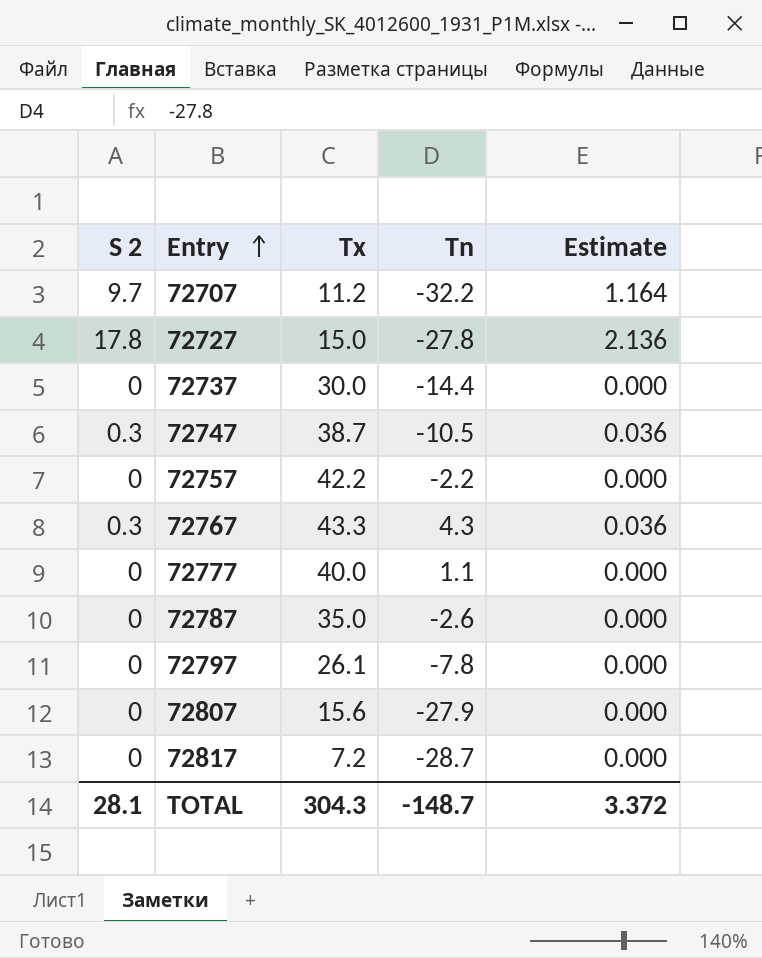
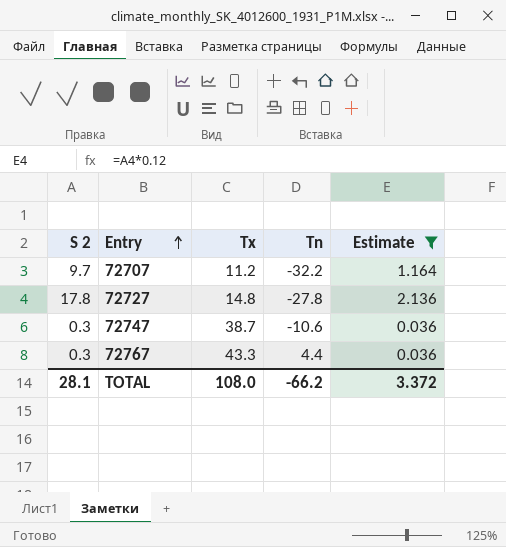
filter: none -> Estimate != 0.000
72727 | Tx: 15.0 -> 14.8
72747 | Tn: -10.5 -> -10.6
72767 | Tn: 4.3 -> 4.4
TOTAL | Tx: 304.3 -> 108.0
TOTAL | Tn: -148.7 -> -66.2

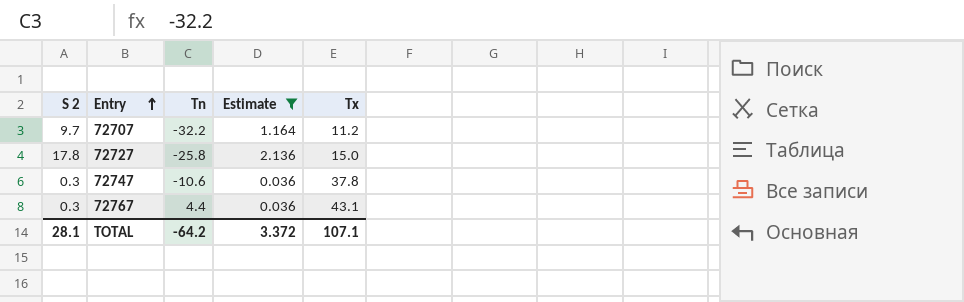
column Tx | position: 3 -> 5
72727 | Tn: -27.8 -> -25.8
72727 | Tx: 14.8 -> 15.0
72747 | Tx: 38.7 -> 37.8
72767 | Tx: 43.3 -> 43.1
TOTAL | Tn: -66.2 -> -64.2
TOTAL | Tx: 108.0 -> 107.1

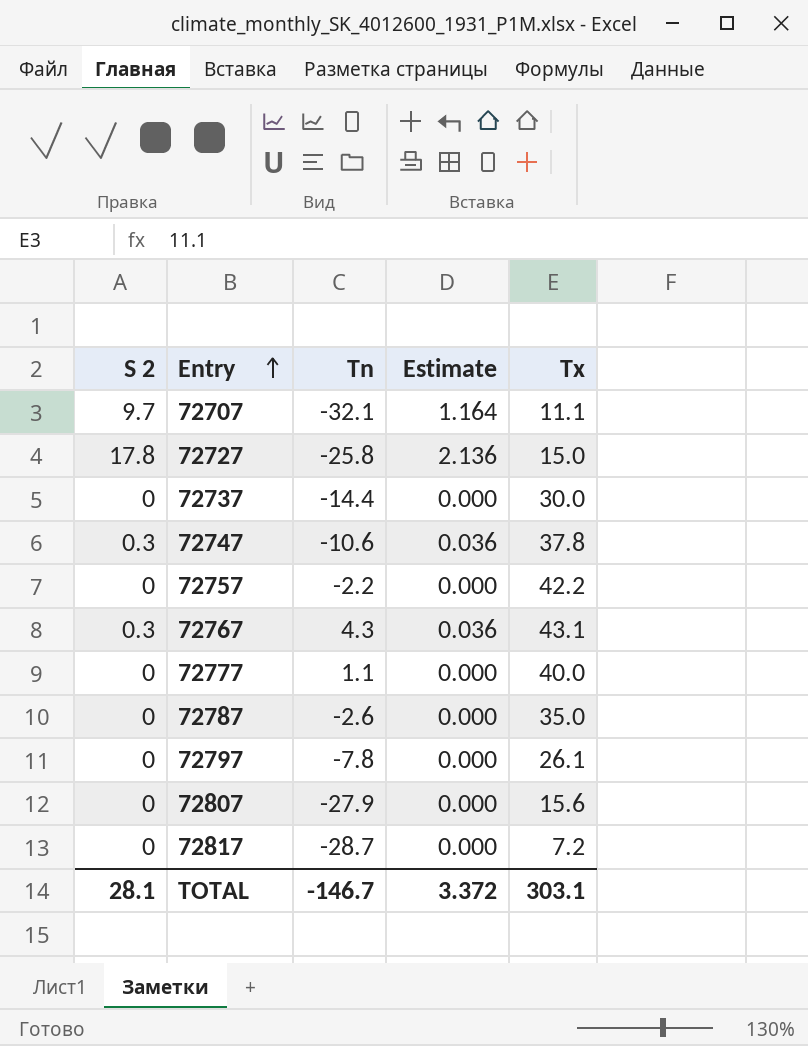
filter: Estimate != 0.000 -> none
72707 | Tn: -32.2 -> -32.1
72707 | Tx: 11.2 -> 11.1
72767 | Tn: 4.4 -> 4.3
TOTAL | Tn: -64.2 -> -146.7
TOTAL | Tx: 107.1 -> 303.1

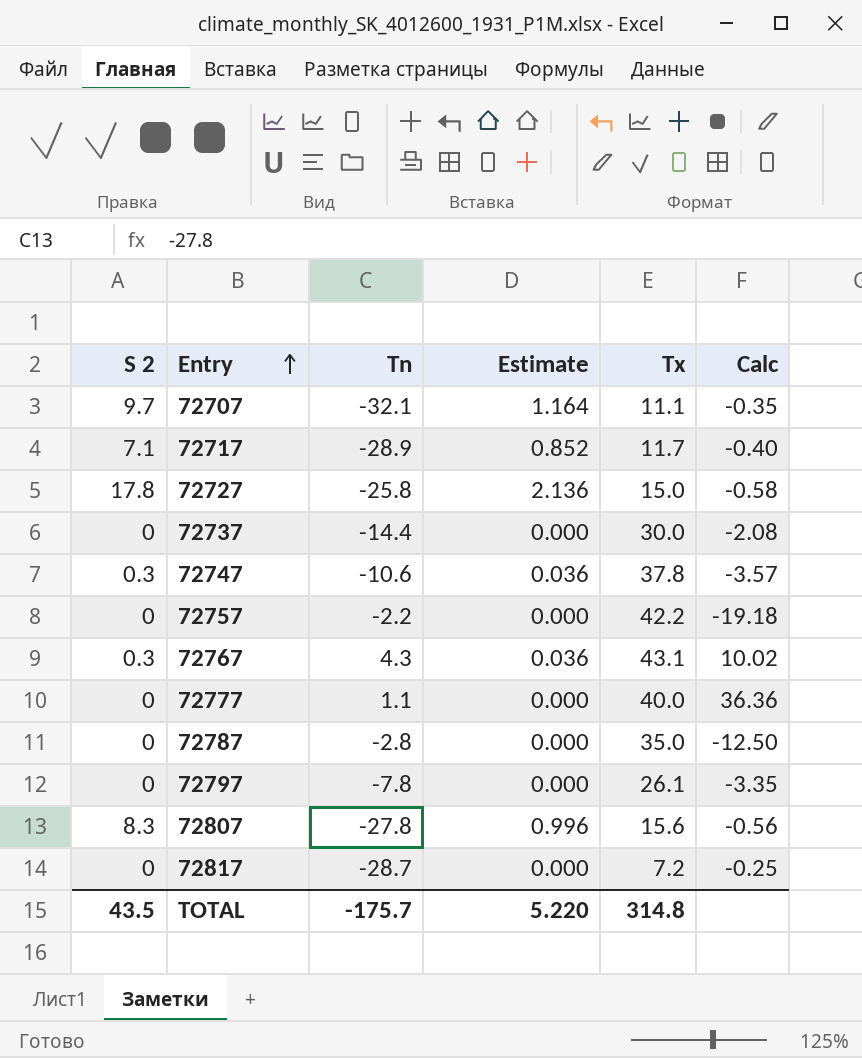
column Calc | formula: none -> [Tx] / [Tn]
row 72717: none -> 7.1 | -28.9 | 0.852 | 11.7 | -0.40
72787 | Tn: -2.6 -> -2.8
72807 | S 2: 0 -> 8.3
72807 | Tn: -27.9 -> -27.8
72807 | Estimate: 0.000 -> 0.996
TOTAL | S 2: 28.1 -> 43.5
TOTAL | Tn: -146.7 -> -175.7
TOTAL | Estimate: 3.372 -> 5.220
TOTAL | Tx: 303.1 -> 314.8

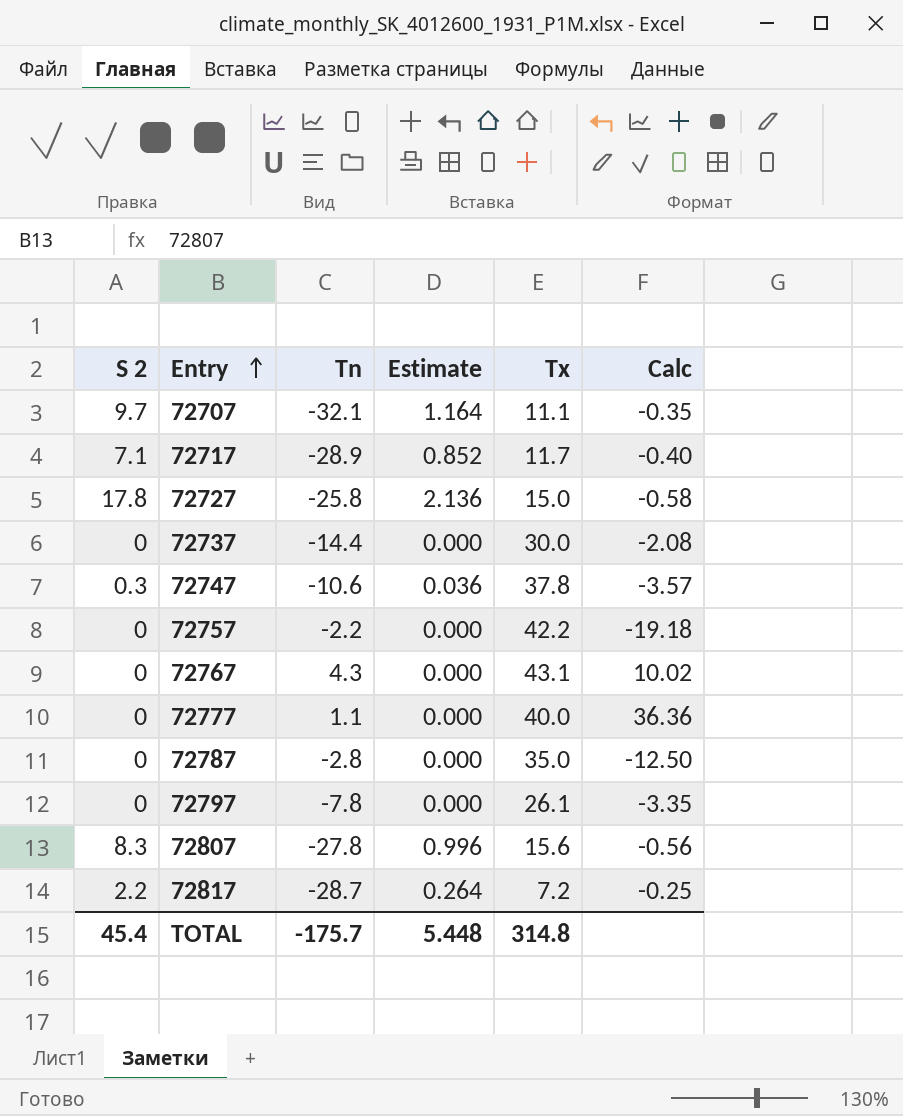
72767 | S 2: 0.3 -> 0
72767 | Estimate: 0.036 -> 0.000
72817 | S 2: 0 -> 2.2
72817 | Estimate: 0.000 -> 0.264
TOTAL | S 2: 43.5 -> 45.4
TOTAL | Estimate: 5.220 -> 5.448

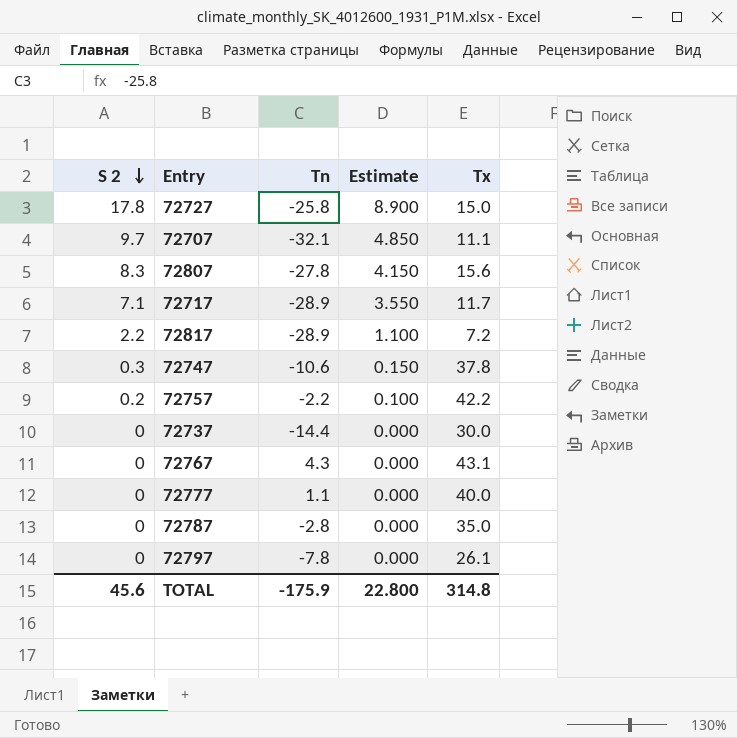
row order: Entry ascending -> S 2 descending
column Calc | formula: [Tx] / [Tn] -> none
column Estimate | formula: [S 2] * 0.12 -> [S 2] * 0.5
72817 | Tn: -28.7 -> -28.9
72757 | S 2: 0 -> 0.2
TOTAL | S 2: 45.4 -> 45.6
TOTAL | Tn: -175.7 -> -175.9
TOTAL | Estimate: 5.448 -> 22.800

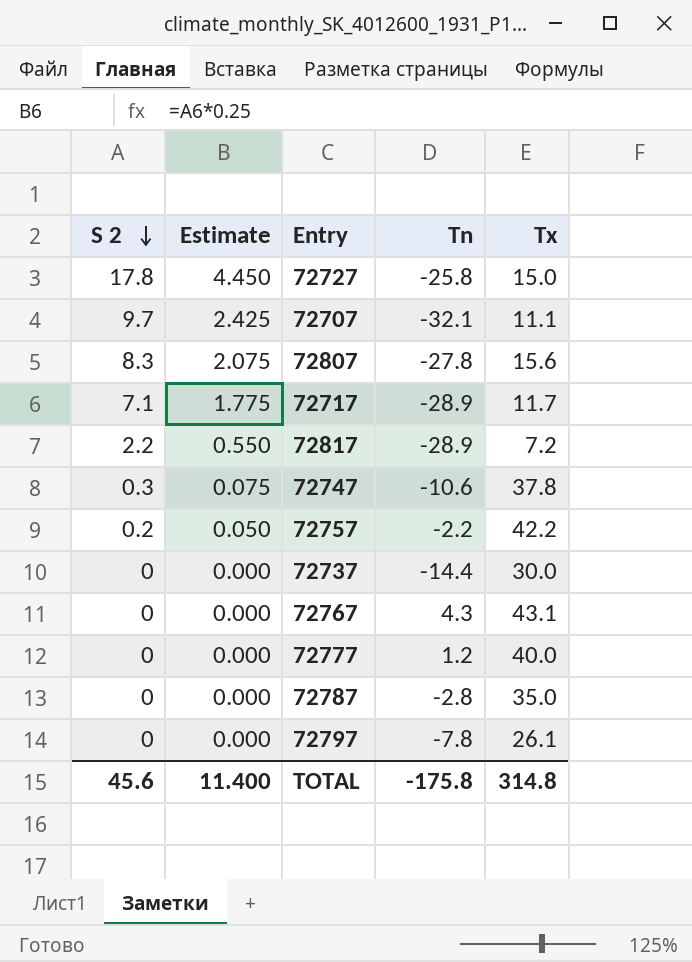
column Estimate | formula: [S 2] * 0.5 -> [S 2] * 0.25
column Estimate | position: 4 -> 2
72777 | Tn: 1.1 -> 1.2
TOTAL | Estimate: 22.800 -> 11.400
TOTAL | Tn: -175.9 -> -175.8

